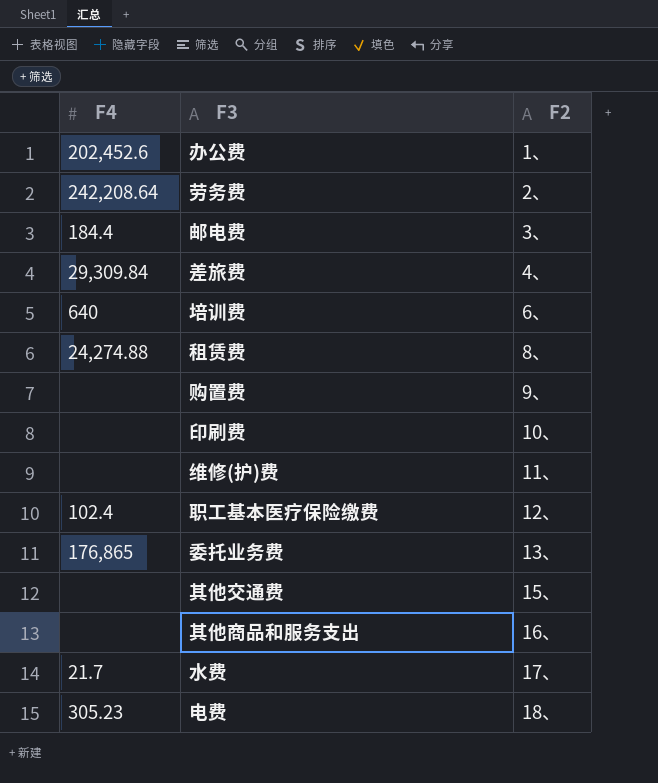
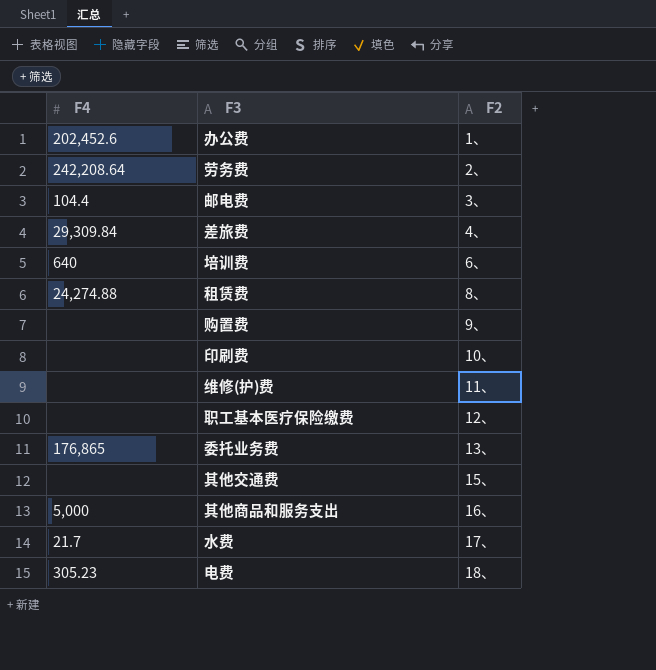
邮电费 | F4: 184.4 -> 104.4
职工基本医疗保险缴费 | F4: 102.4 -> none
其他商品和服务支出 | F4: none -> 5,000

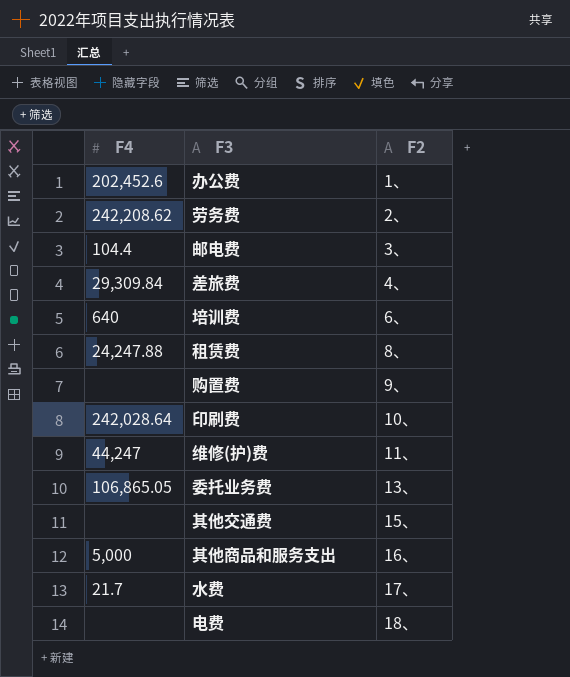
row 职工基本医疗保险缴费: none | 12、 -> none
劳务费 | F4: 242,208.64 -> 242,208.62
租赁费 | F4: 24,274.88 -> 24,247.88
印刷费 | F4: none -> 242,028.64
维修(护)费 | F4: none -> 44,247
委托业务费 | F4: 176,865 -> 106,865.05
电费 | F4: 305.23 -> none

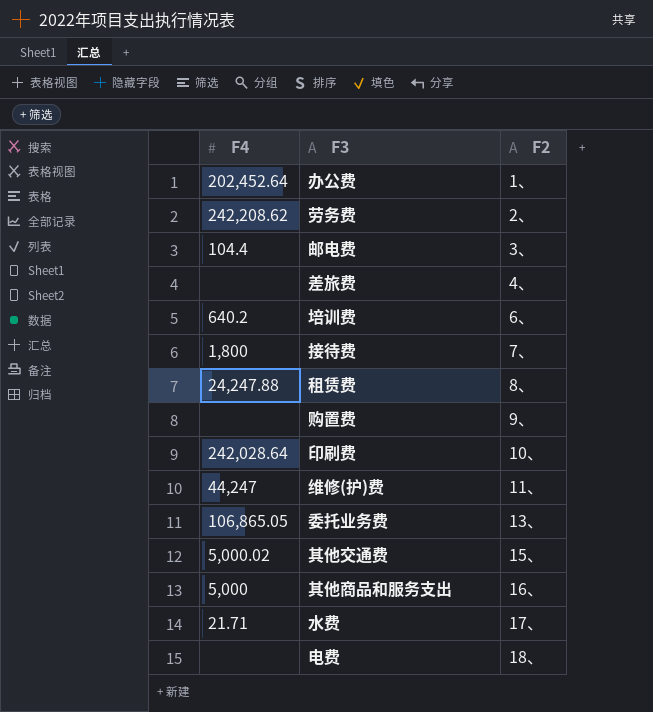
办公费 | F4: 202,452.6 -> 202,452.64
差旅费 | F4: 29,309.84 -> none
培训费 | F4: 640 -> 640.2
row 接待费: none -> 1,800 | 7、
其他交通费 | F4: none -> 5,000.02
水费 | F4: 21.7 -> 21.71

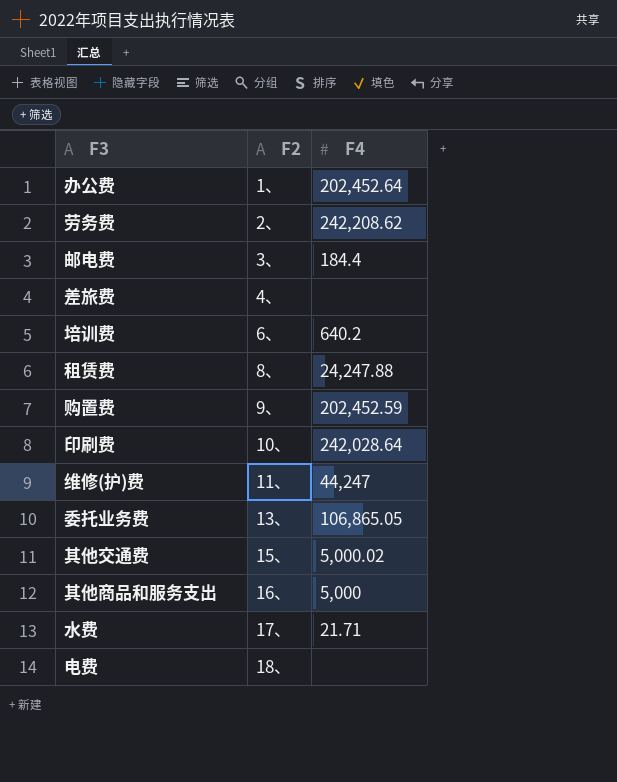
column F4 | position: 1 -> 3
row 接待费: 1,800 | 7、 -> none
邮电费 | F4: 104.4 -> 184.4
购置费 | F4: none -> 202,452.59

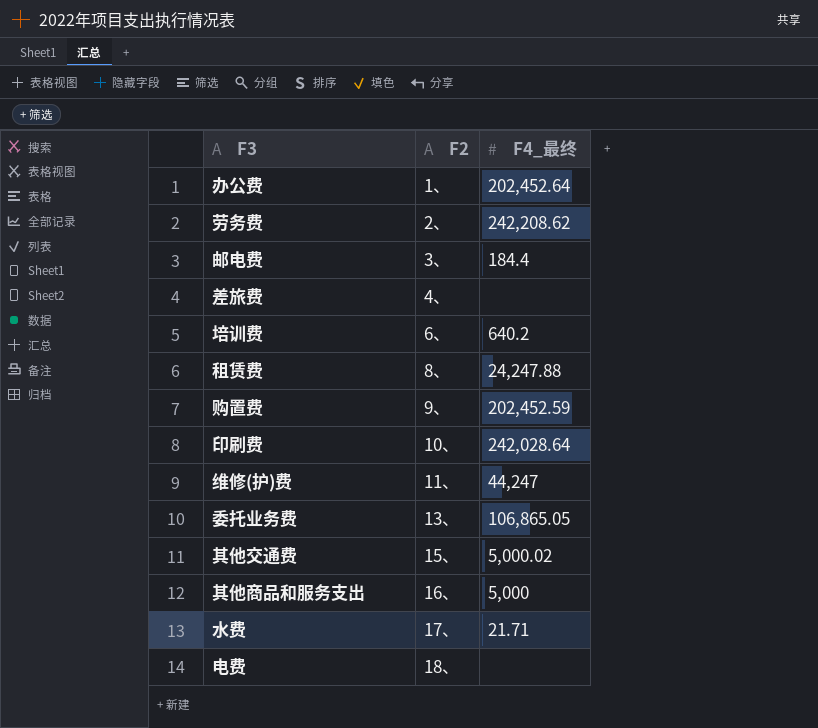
column name: F4 -> F4_最终

